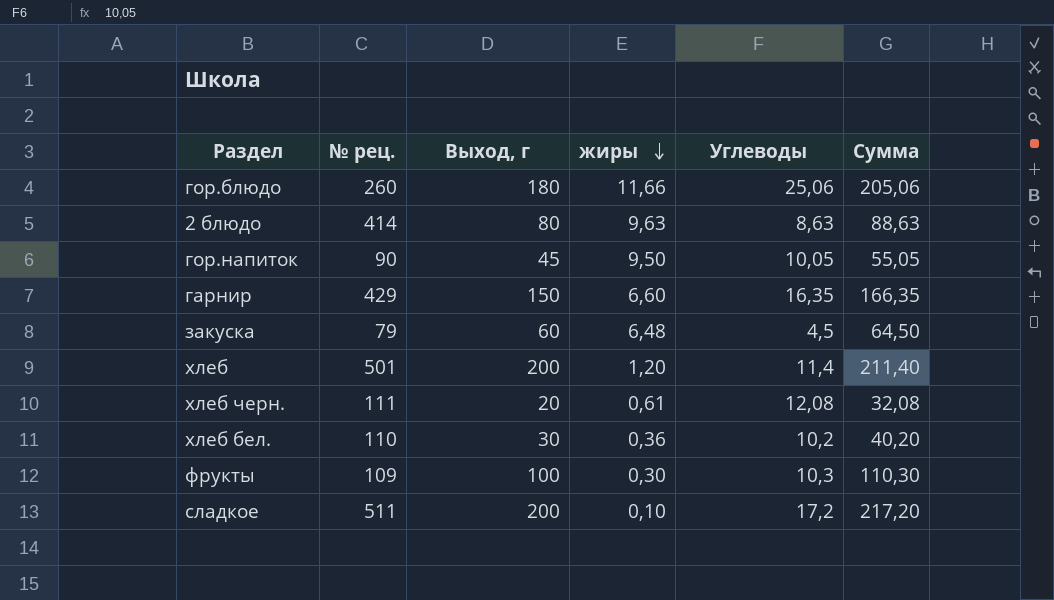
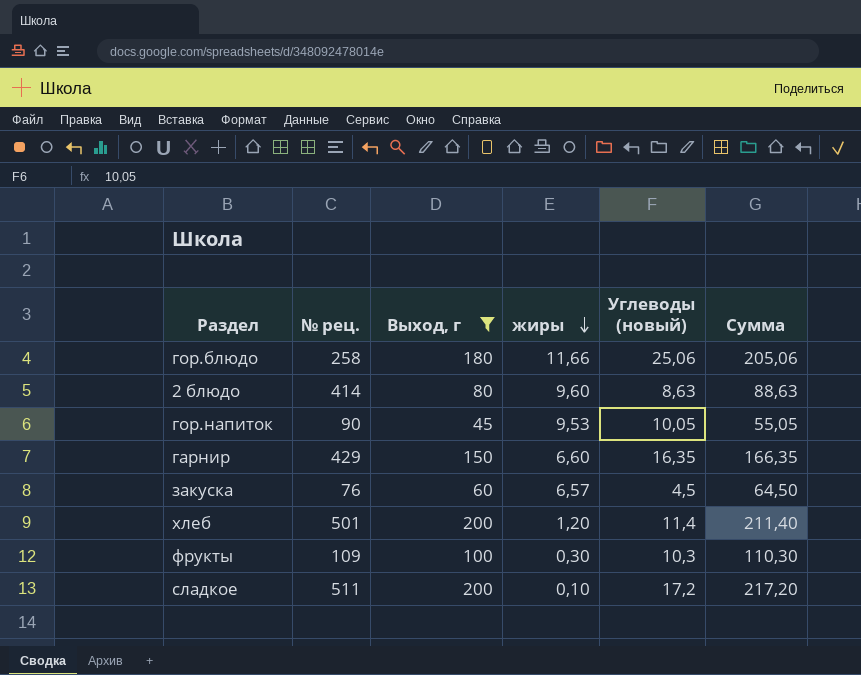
filter: none -> Выход, г >= 45
column name: Углеводы -> Углеводы (новый)
гор.блюдо | № рец.: 260 -> 258
2 блюдо | жиры: 9,63 -> 9,60
гор.напиток | жиры: 9,50 -> 9,53
закуска | № рец.: 79 -> 76
закуска | жиры: 6,48 -> 6,57

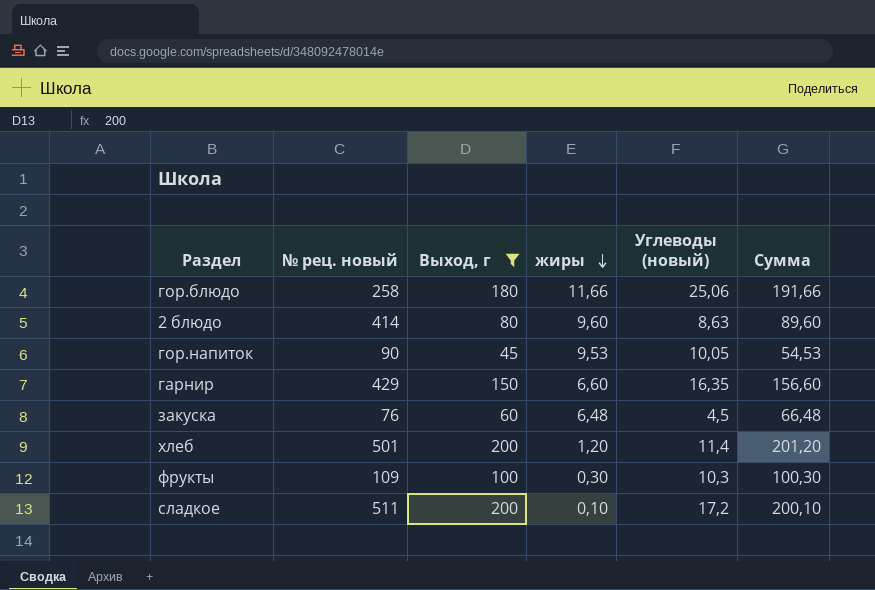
column name: № рец. -> № рец. новый
column Сумма | formula: [Выход, г] + [Углеводы (новый)] -> [Выход, г] + [жиры]
закуска | жиры: 6,57 -> 6,48

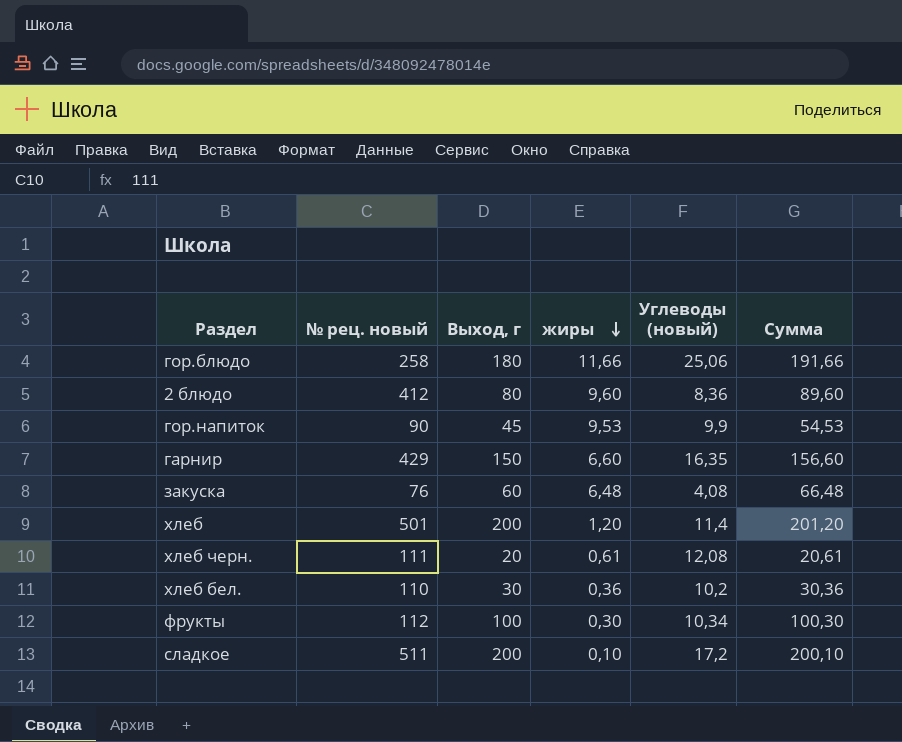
filter: Выход, г >= 45 -> none
2 блюдо | № рец. новый: 414 -> 412
2 блюдо | Углеводы (новый): 8,63 -> 8,36
гор.напиток | Углеводы (новый): 10,05 -> 9,9
закуска | Углеводы (новый): 4,5 -> 4,08
фрукты | № рец. новый: 109 -> 112
фрукты | Углеводы (новый): 10,3 -> 10,34

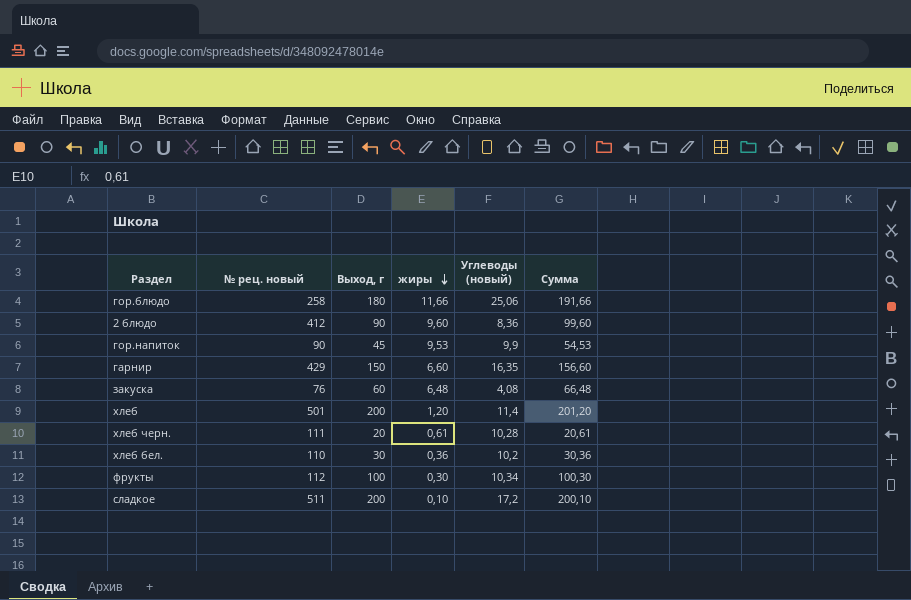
2 блюдо | Выход, г: 80 -> 90
2 блюдо | Сумма: 89,60 -> 99,60
хлеб черн. | Углеводы (новый): 12,08 -> 10,28

